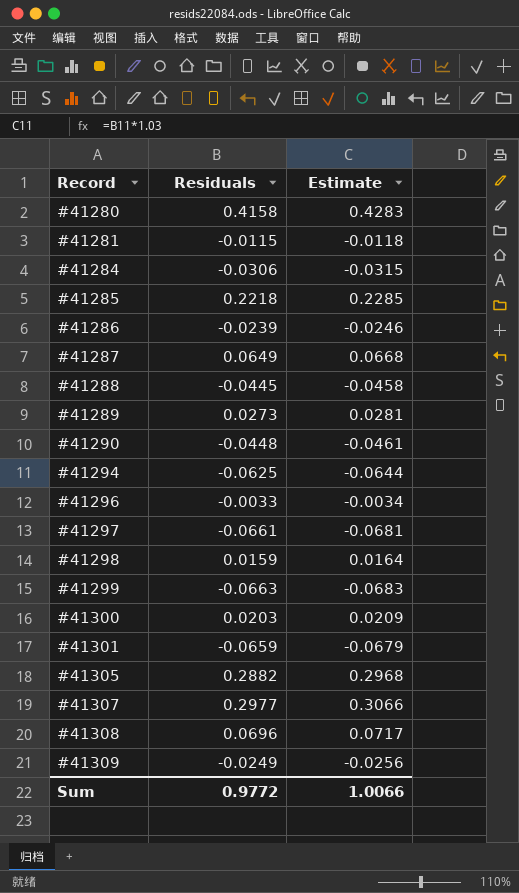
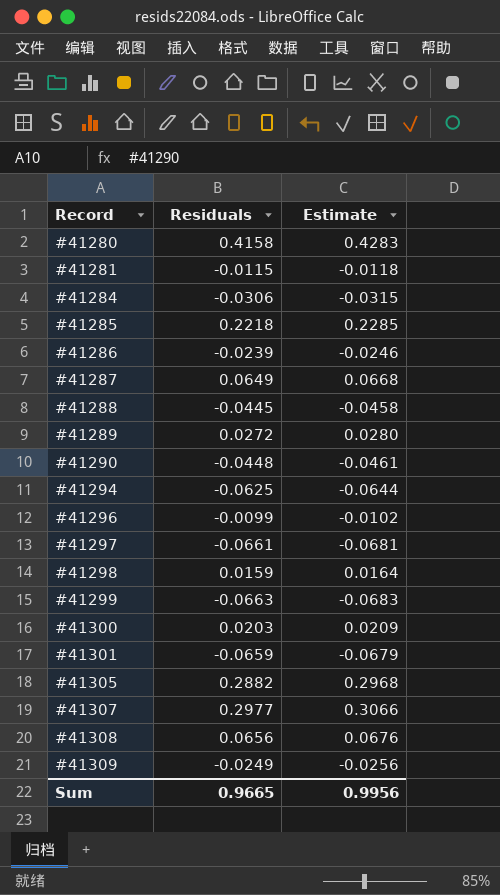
#41289 | Residuals: 0.0273 -> 0.0272
#41289 | Estimate: 0.0281 -> 0.0280
#41296 | Residuals: -0.0033 -> -0.0099
#41296 | Estimate: -0.0034 -> -0.0102
#41308 | Residuals: 0.0696 -> 0.0656
#41308 | Estimate: 0.0717 -> 0.0676
Sum | Residuals: 0.9772 -> 0.9665
Sum | Estimate: 1.0066 -> 0.9956

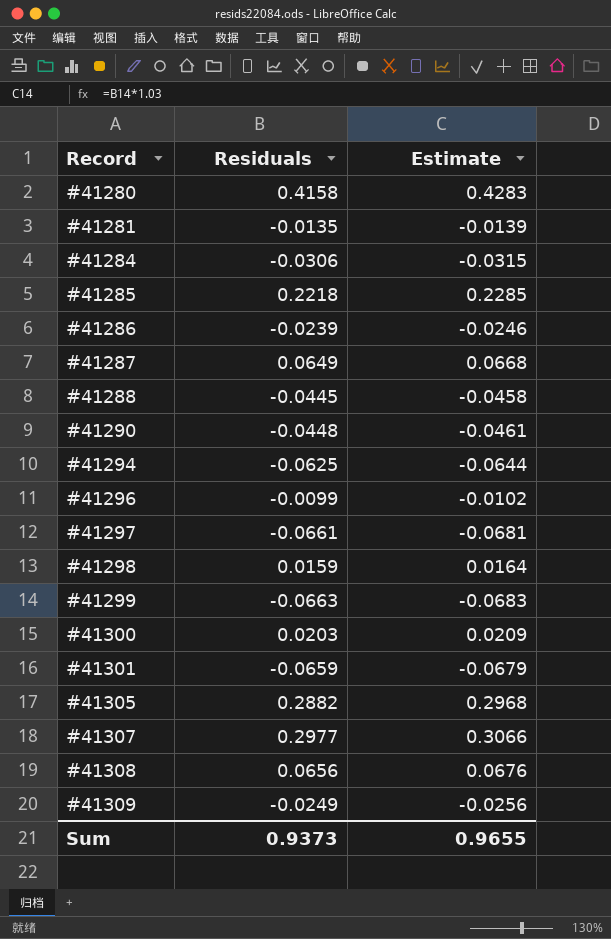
row #41289: 0.0272 | 0.0280 -> none
#41281 | Residuals: -0.0115 -> -0.0135
#41281 | Estimate: -0.0118 -> -0.0139
Sum | Residuals: 0.9665 -> 0.9373
Sum | Estimate: 0.9956 -> 0.9655

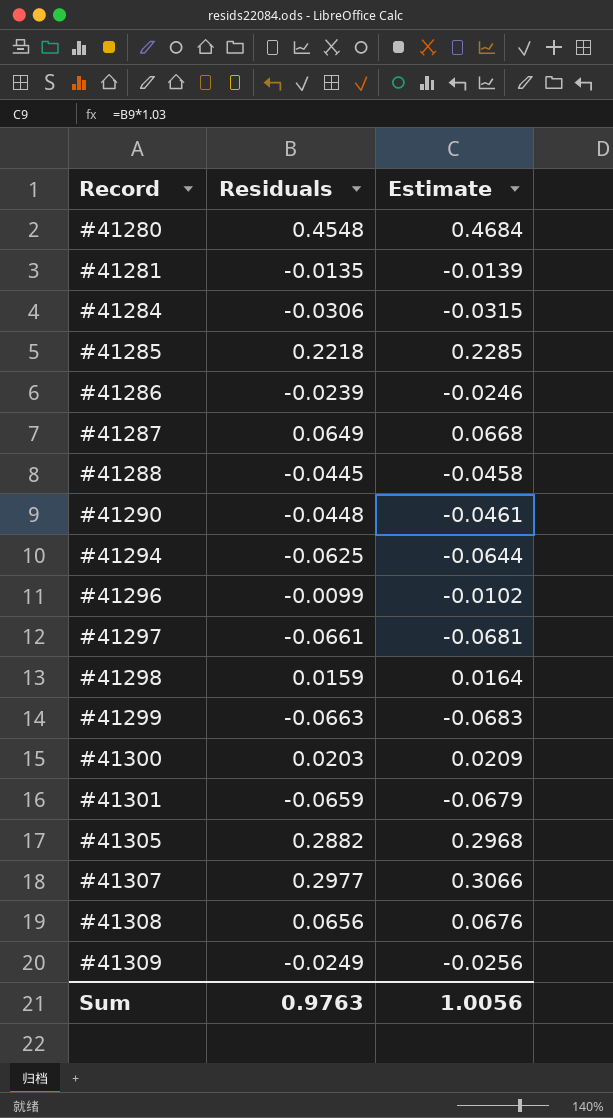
#41280 | Residuals: 0.4158 -> 0.4548
#41280 | Estimate: 0.4283 -> 0.4684
Sum | Residuals: 0.9373 -> 0.9763
Sum | Estimate: 0.9655 -> 1.0056

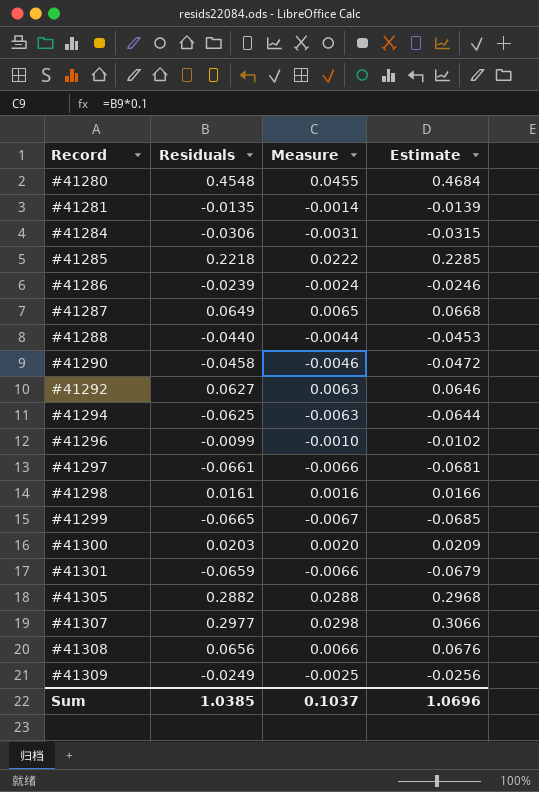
column Measure | formula: none -> [Residuals] * 0.1
#41288 | Residuals: -0.0445 -> -0.0440
#41288 | Estimate: -0.0458 -> -0.0453
#41290 | Residuals: -0.0448 -> -0.0458
#41290 | Estimate: -0.0461 -> -0.0472
row #41292: none -> 0.0627 | 0.0063 | 0.0646
#41298 | Residuals: 0.0159 -> 0.0161
#41298 | Estimate: 0.0164 -> 0.0166
#41299 | Residuals: -0.0663 -> -0.0665
#41299 | Estimate: -0.0683 -> -0.0685
Sum | Residuals: 0.9763 -> 1.0385
Sum | Estimate: 1.0056 -> 1.0696

